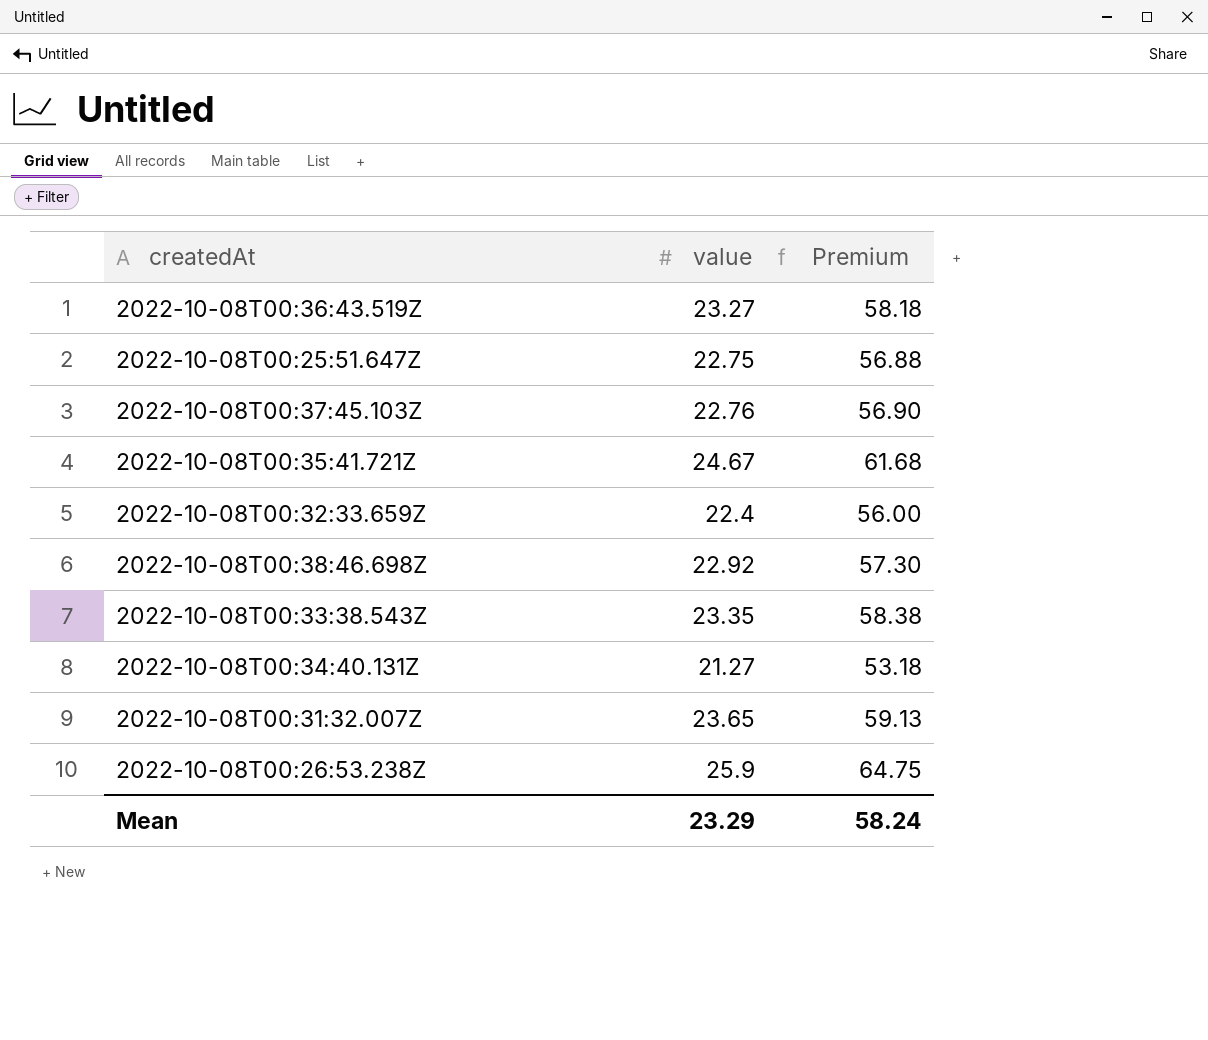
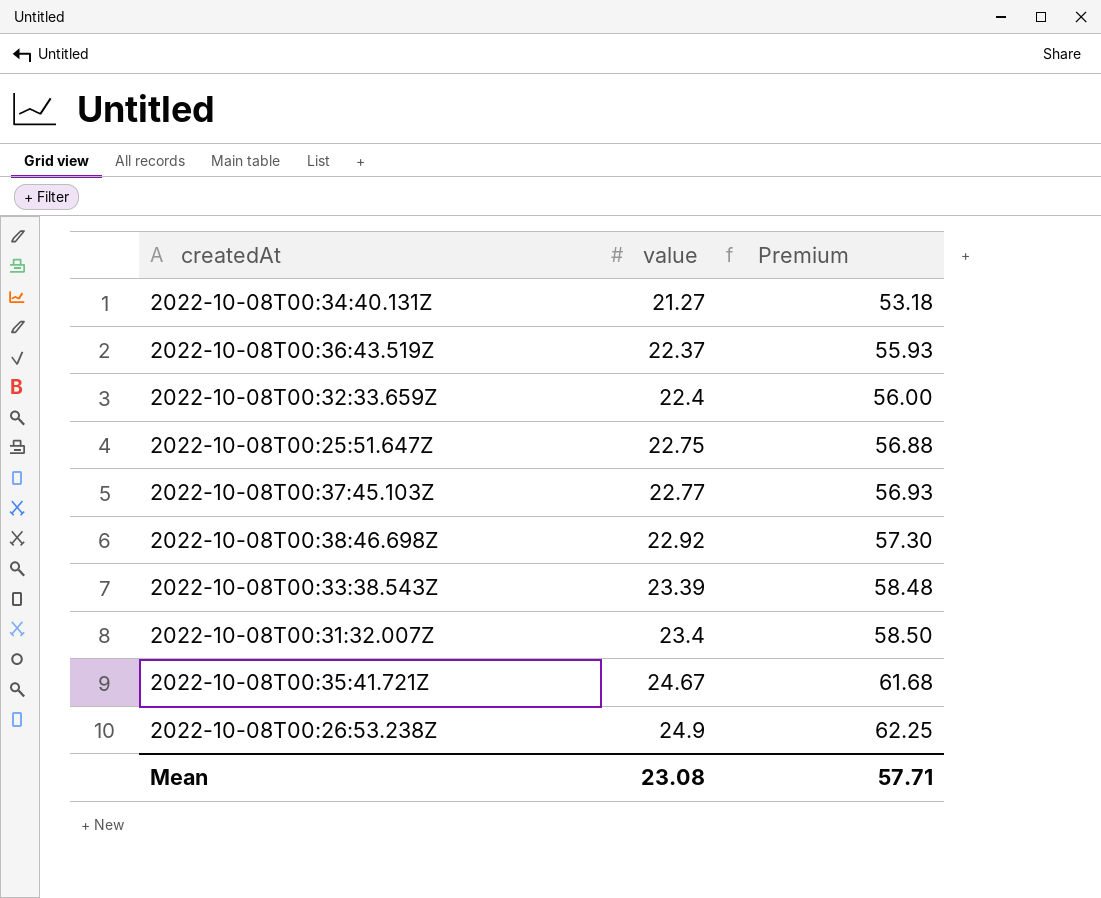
row order: none -> value ascending
2022-10-08T00:36:43.519Z | value: 23.27 -> 22.37
2022-10-08T00:36:43.519Z | Premium: 58.18 -> 55.93
2022-10-08T00:37:45.103Z | value: 22.76 -> 22.77
2022-10-08T00:37:45.103Z | Premium: 56.90 -> 56.93
2022-10-08T00:33:38.543Z | value: 23.35 -> 23.39
2022-10-08T00:33:38.543Z | Premium: 58.38 -> 58.48
2022-10-08T00:31:32.007Z | value: 23.65 -> 23.4
2022-10-08T00:31:32.007Z | Premium: 59.13 -> 58.50
2022-10-08T00:26:53.238Z | value: 25.9 -> 24.9
2022-10-08T00:26:53.238Z | Premium: 64.75 -> 62.25
Mean | value: 23.29 -> 23.08
Mean | Premium: 58.24 -> 57.71

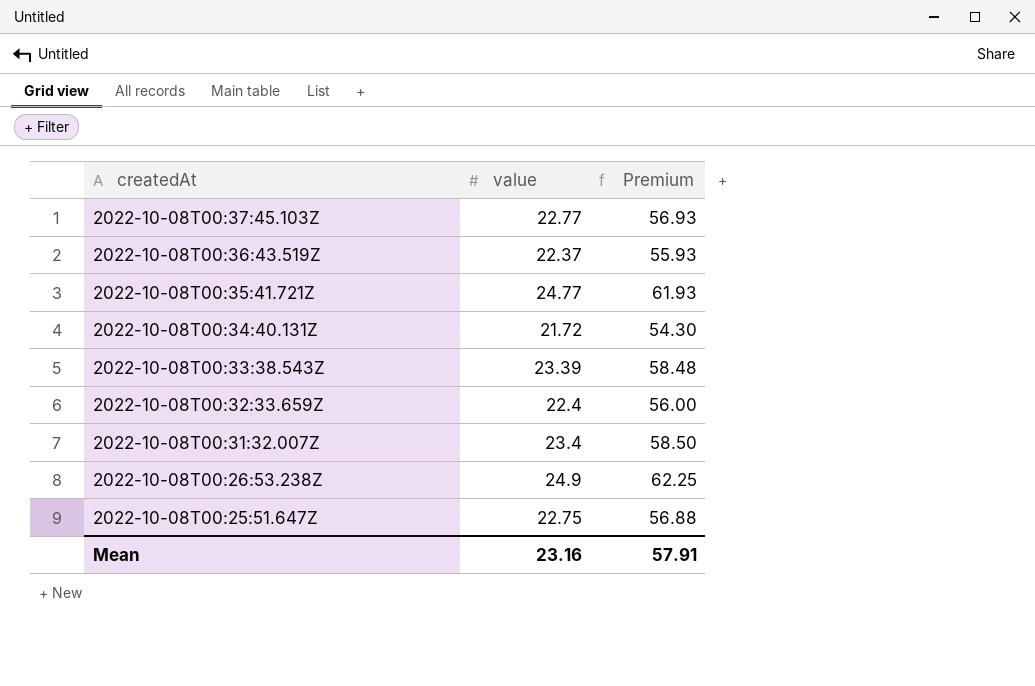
row order: value ascending -> createdAt descending
row 2022-10-08T00:38:46.698Z: 22.92 | 57.30 -> none
2022-10-08T00:35:41.721Z | value: 24.67 -> 24.77
2022-10-08T00:35:41.721Z | Premium: 61.68 -> 61.93
2022-10-08T00:34:40.131Z | value: 21.27 -> 21.72
2022-10-08T00:34:40.131Z | Premium: 53.18 -> 54.30
Mean | value: 23.08 -> 23.16
Mean | Premium: 57.71 -> 57.91

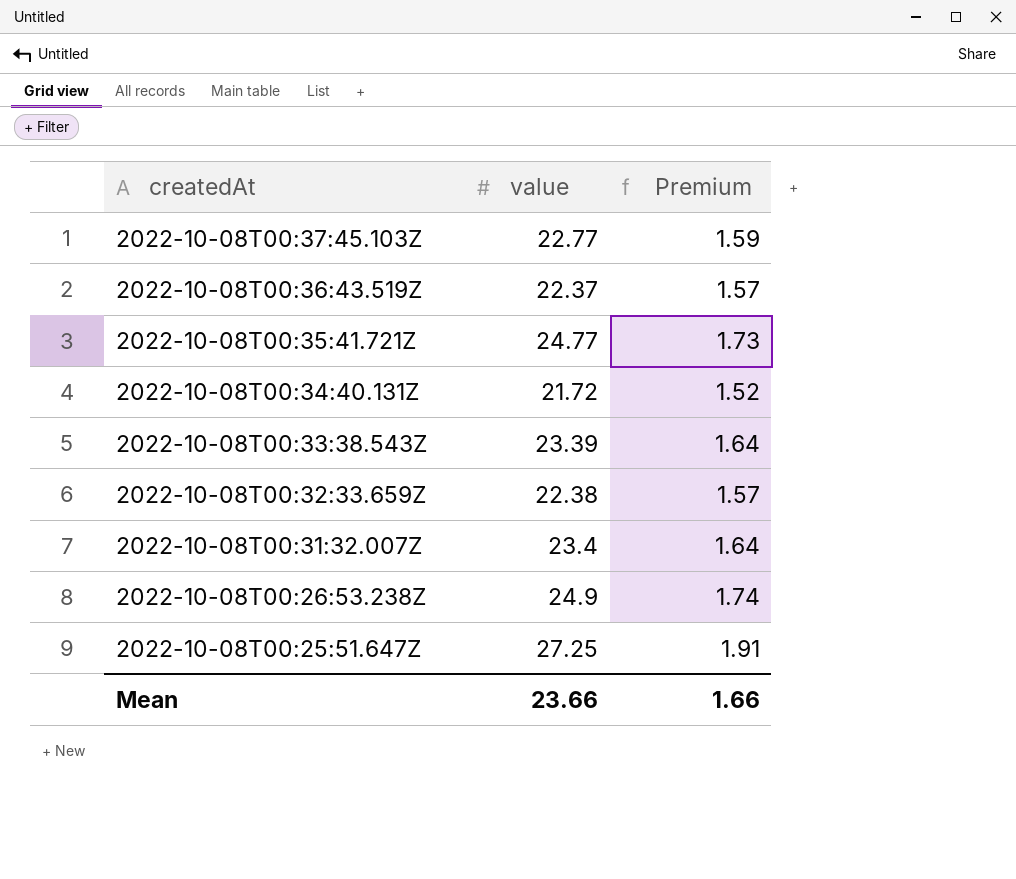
column Premium | formula: [value] * 2.5 -> [value] * 0.07
2022-10-08T00:32:33.659Z | value: 22.4 -> 22.38
2022-10-08T00:25:51.647Z | value: 22.75 -> 27.25
Mean | value: 23.16 -> 23.66
Mean | Premium: 57.91 -> 1.66

